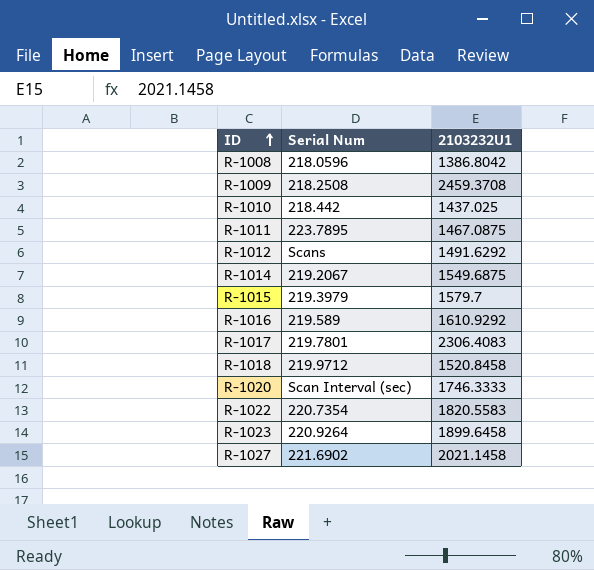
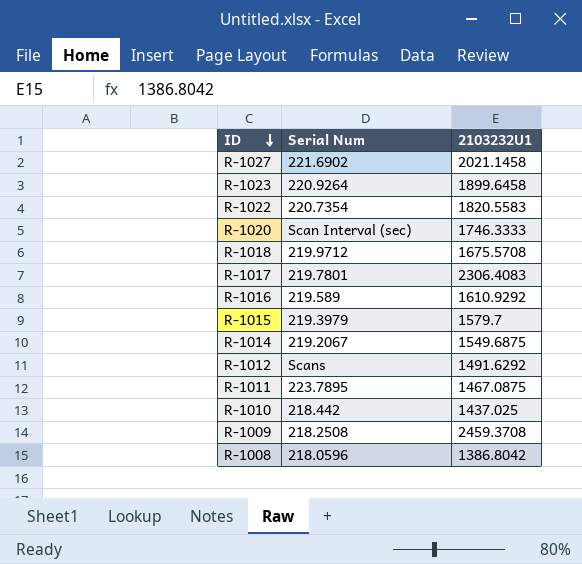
row order: ID ascending -> ID descending
R-1018 | 2103232U1: 1520.8458 -> 1675.5708

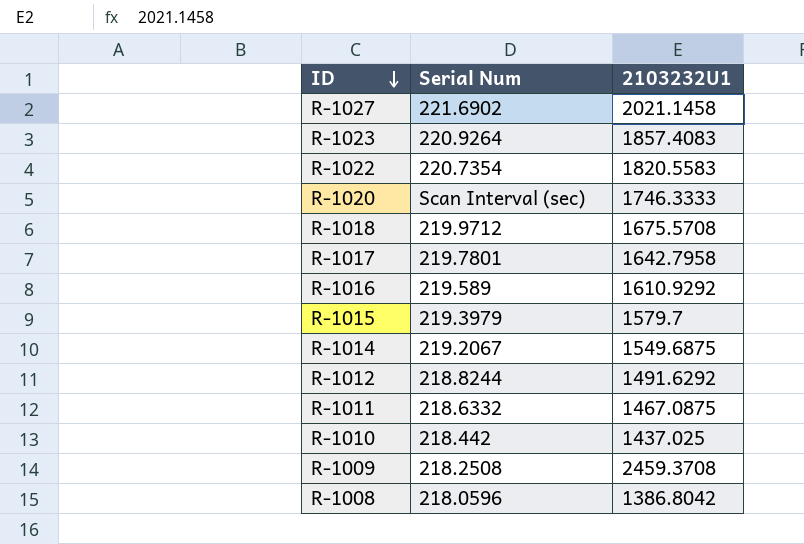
R-1023 | 2103232U1: 1899.6458 -> 1857.4083
R-1017 | 2103232U1: 2306.4083 -> 1642.7958
R-1012 | Serial Num: Scans -> 218.8244
R-1011 | Serial Num: 223.7895 -> 218.6332

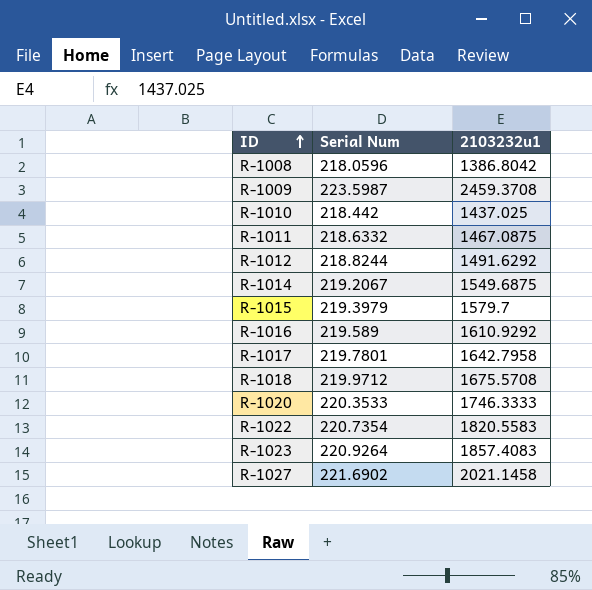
row order: ID descending -> ID ascending
column name: 2103232U1 -> 2103232u1
R-1009 | Serial Num: 218.2508 -> 223.5987
R-1020 | Serial Num: Scan Interval (sec) -> 220.3533

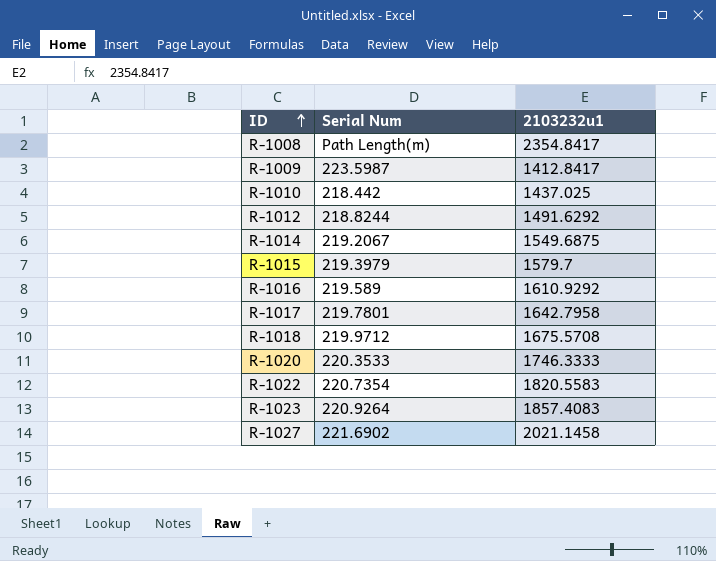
row R-1011: 218.6332 | 1467.0875 -> none
R-1008 | Serial Num: 218.0596 -> Path Length(m)
R-1008 | 2103232u1: 1386.8042 -> 2354.8417
R-1009 | 2103232u1: 2459.3708 -> 1412.8417

